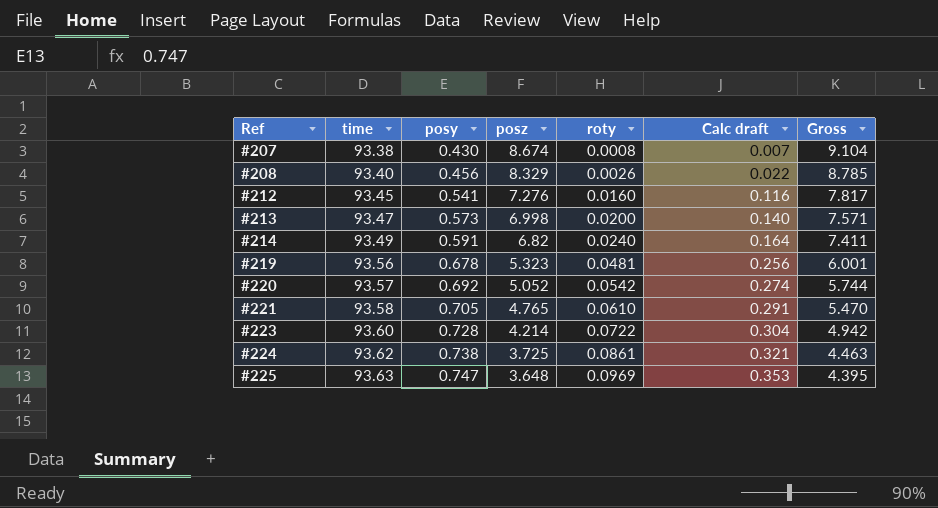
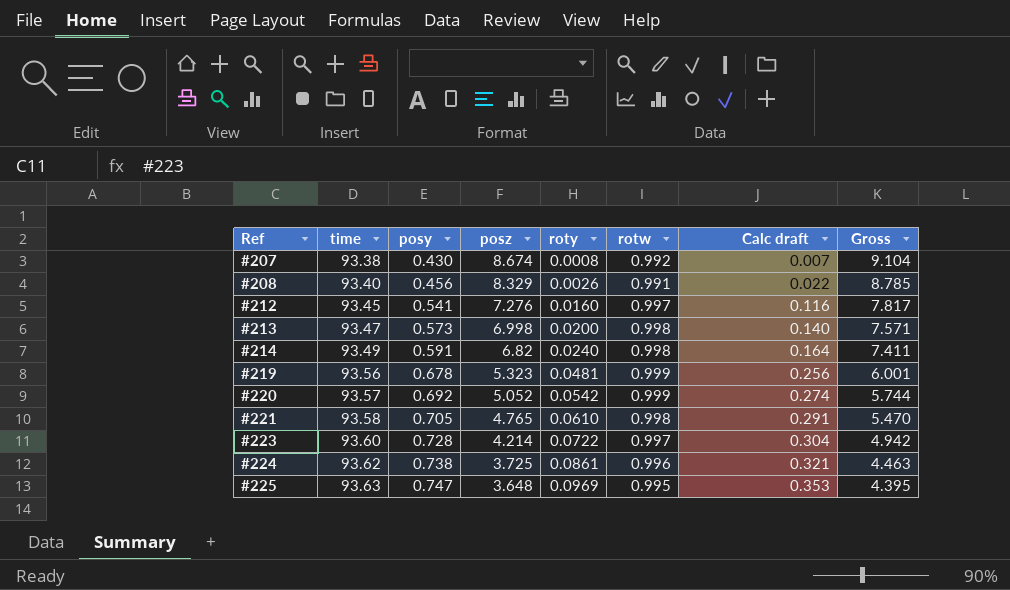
column rotw | position: none -> 6

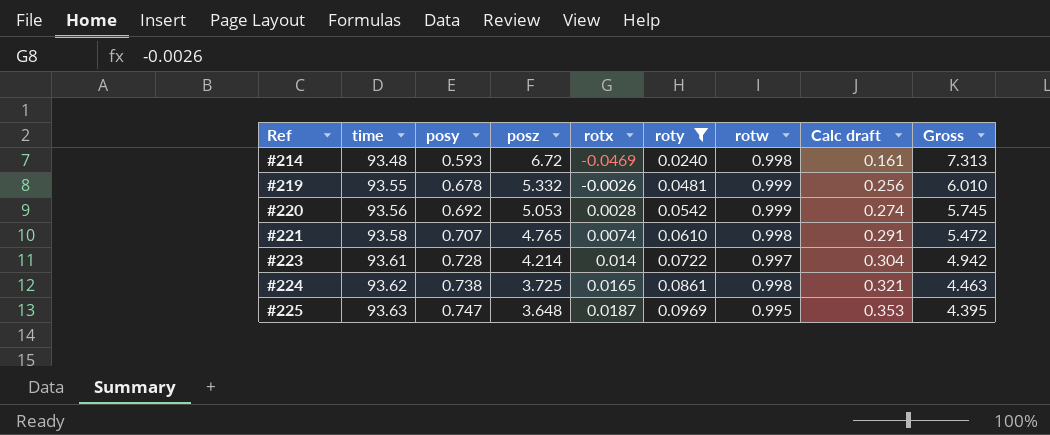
filter: none -> roty >= 0.0240
column rotx | position: none -> 5
#214 | time: 93.49 -> 93.48
#214 | posy: 0.591 -> 0.593
#214 | posz: 6.82 -> 6.72
#214 | Calc draft: 0.164 -> 0.161
#214 | Gross: 7.411 -> 7.313
#219 | time: 93.56 -> 93.55
#219 | posz: 5.323 -> 5.332
#219 | Gross: 6.001 -> 6.010
#220 | time: 93.57 -> 93.56
#220 | posz: 5.052 -> 5.053
#220 | Gross: 5.744 -> 5.745
#221 | posy: 0.705 -> 0.707
#221 | Gross: 5.470 -> 5.472
#223 | time: 93.60 -> 93.61
#224 | rotw: 0.996 -> 0.998

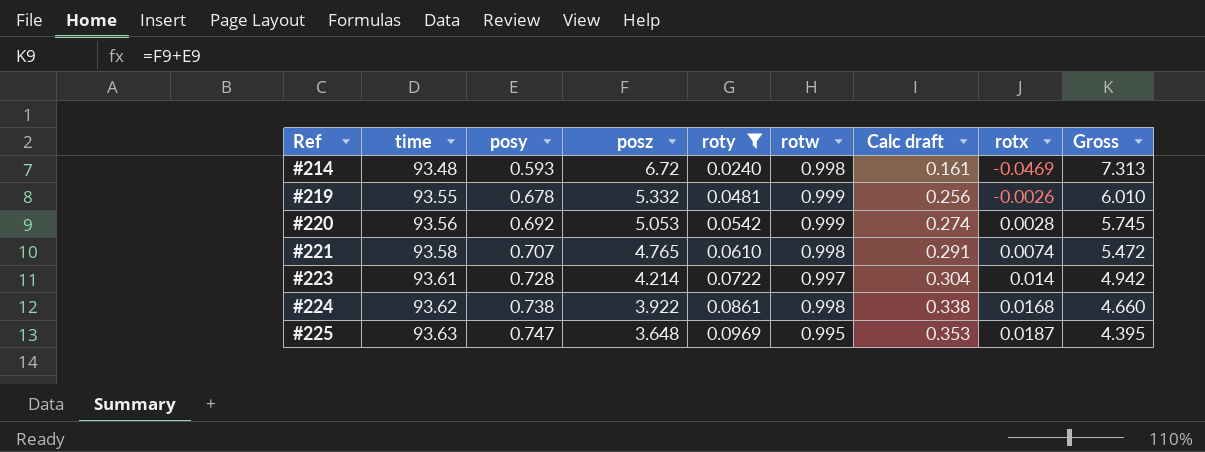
column rotx | position: 5 -> 8
#224 | posz: 3.725 -> 3.922
#224 | Calc draft: 0.321 -> 0.338
#224 | rotx: 0.0165 -> 0.0168
#224 | Gross: 4.463 -> 4.660

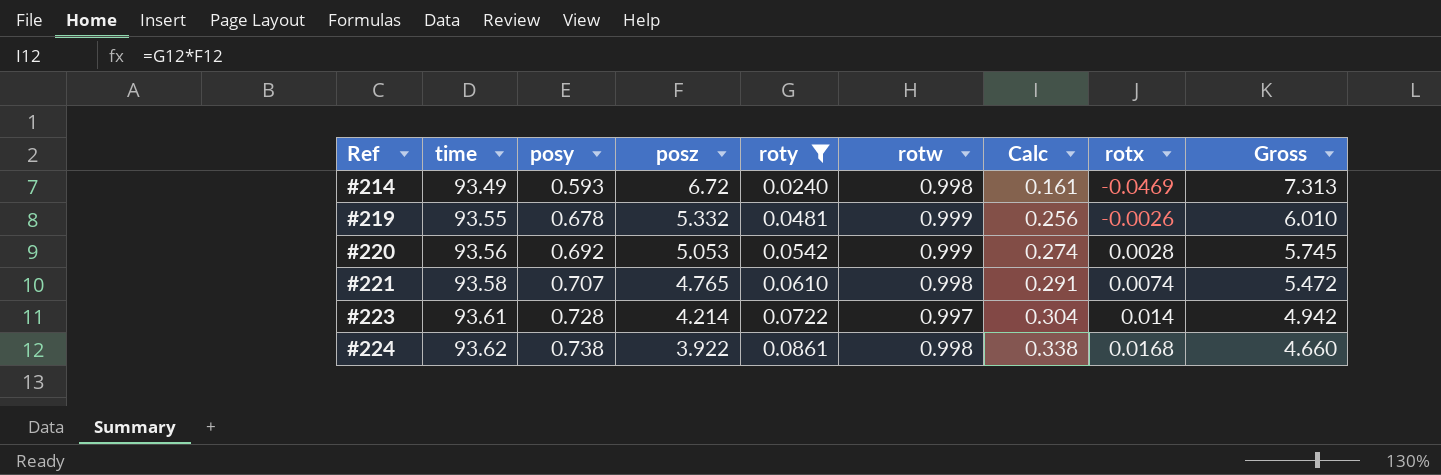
column name: Calc draft -> Calc
row #225: 93.63 | 0.747 | 3.648 | 0.0969 | 0.995 | 0.353 | 0.0187 | 4.395 -> none
#214 | time: 93.48 -> 93.49

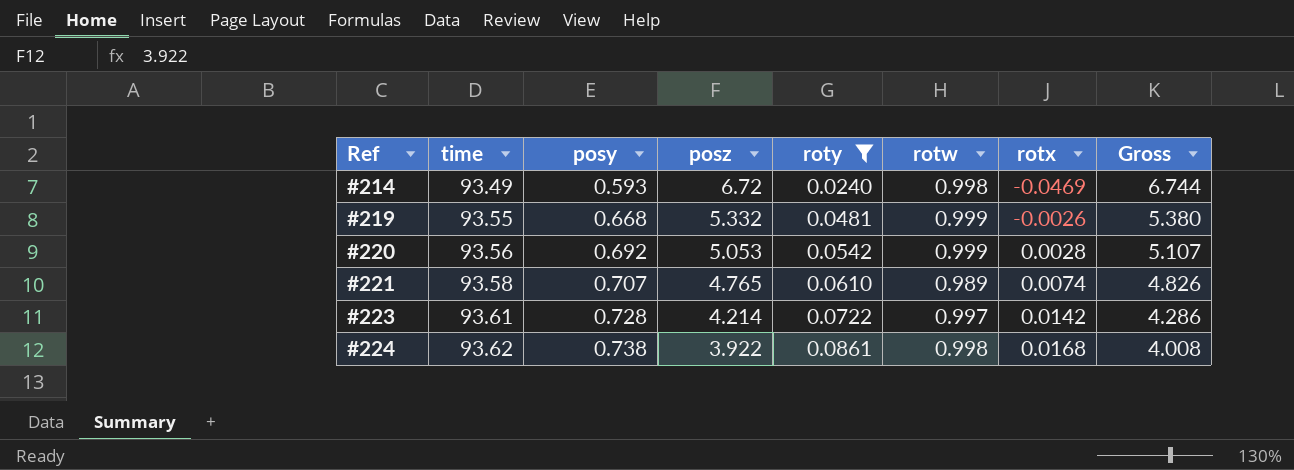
column Calc | formula: [posz] * [roty] -> none
column Gross | formula: [posy] + [posz] -> [posz] + [roty]
#219 | posy: 0.678 -> 0.668
#221 | rotw: 0.998 -> 0.989
#223 | rotx: 0.014 -> 0.0142

